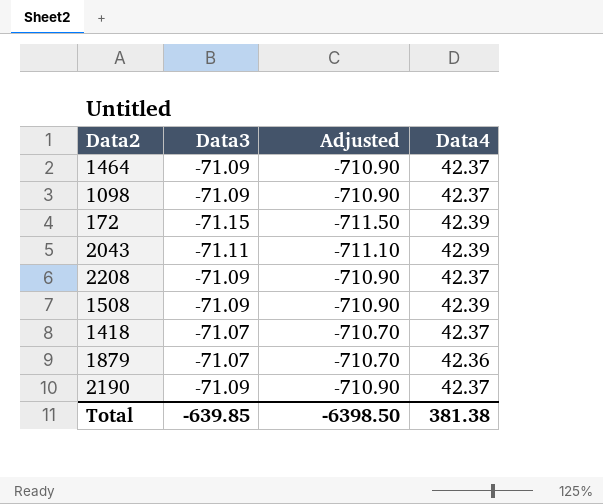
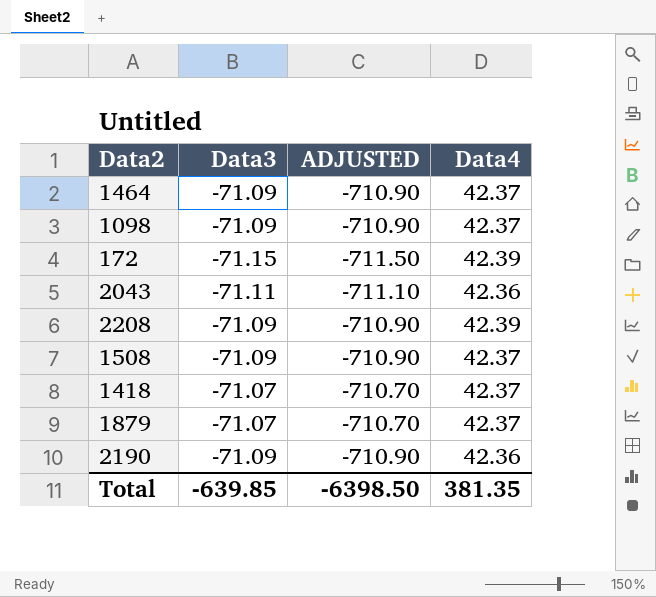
column name: Adjusted -> ADJUSTED
2043 | Data4: 42.39 -> 42.36
2208 | Data4: 42.37 -> 42.39
1508 | Data4: 42.39 -> 42.37
1879 | Data4: 42.36 -> 42.37
2190 | Data4: 42.37 -> 42.36
Total | Data4: 381.38 -> 381.35

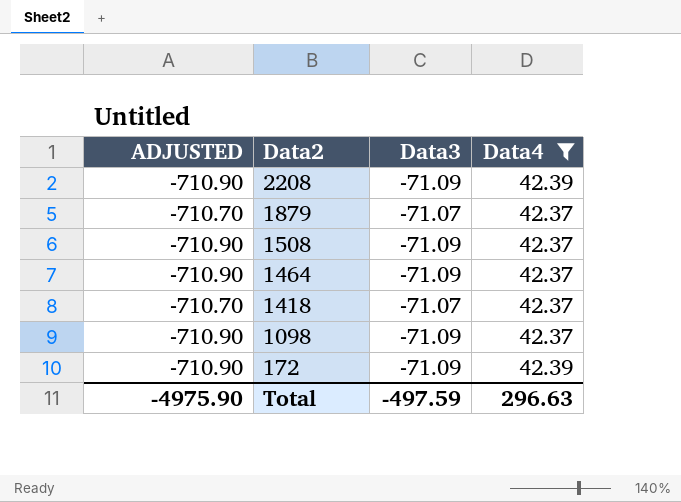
filter: none -> Data4 != 42.36
row order: none -> Data2 descending
column ADJUSTED | position: 3 -> 1
172 | ADJUSTED: -711.50 -> -710.90
172 | Data3: -71.15 -> -71.09
Total | ADJUSTED: -6398.50 -> -4975.90
Total | Data3: -639.85 -> -497.59
Total | Data4: 381.35 -> 296.63

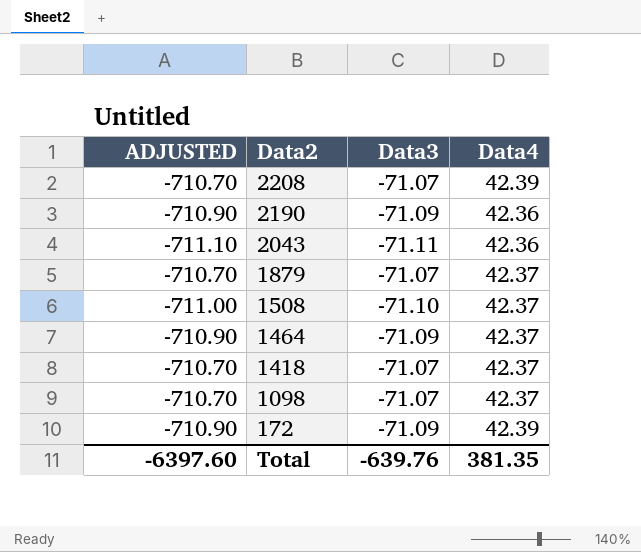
filter: Data4 != 42.36 -> none
2208 | ADJUSTED: -710.90 -> -710.70
2208 | Data3: -71.09 -> -71.07
1508 | ADJUSTED: -710.90 -> -711.00
1508 | Data3: -71.09 -> -71.10
1098 | ADJUSTED: -710.90 -> -710.70
1098 | Data3: -71.09 -> -71.07
Total | ADJUSTED: -4975.90 -> -6397.60
Total | Data3: -497.59 -> -639.76
Total | Data4: 296.63 -> 381.35

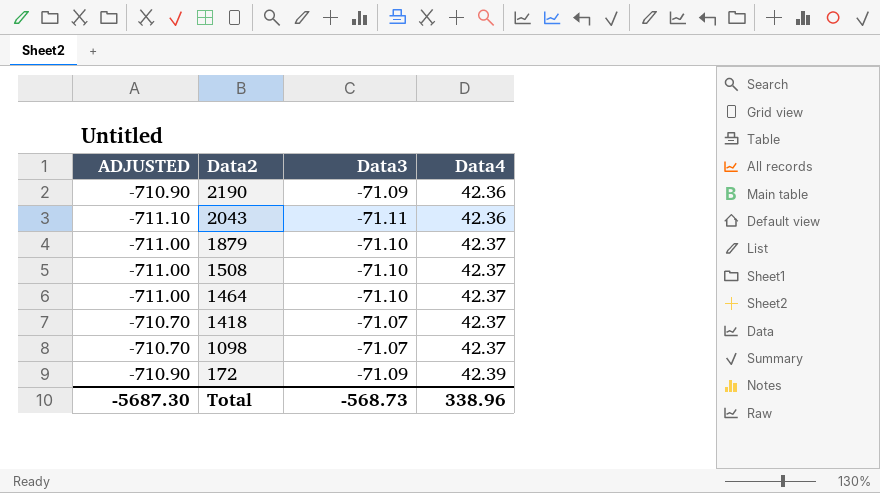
row 2208: -710.70 | -71.07 | 42.39 -> none
1879 | ADJUSTED: -710.70 -> -711.00
1879 | Data3: -71.07 -> -71.10
1464 | ADJUSTED: -710.90 -> -711.00
1464 | Data3: -71.09 -> -71.10
Total | ADJUSTED: -6397.60 -> -5687.30
Total | Data3: -639.76 -> -568.73
Total | Data4: 381.35 -> 338.96

